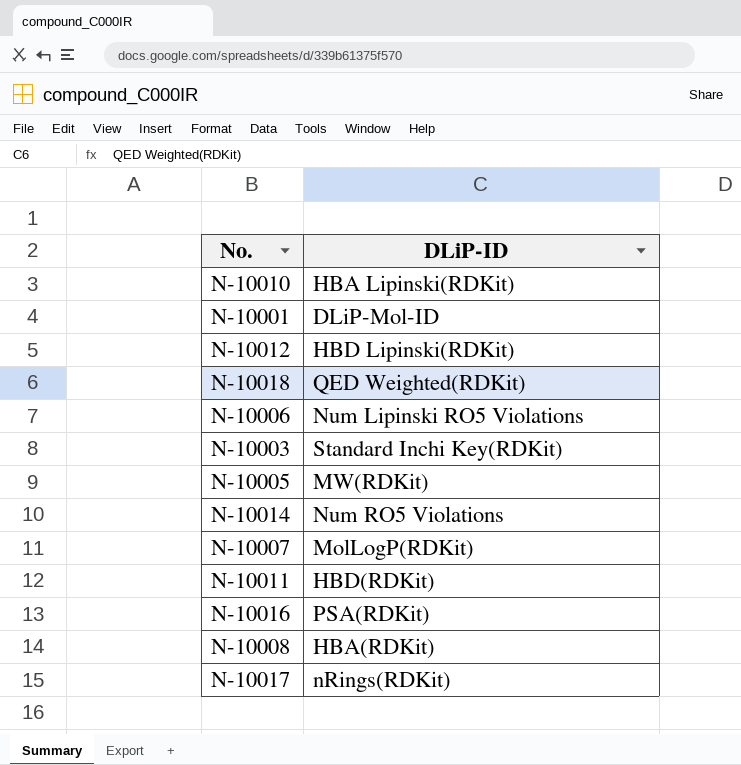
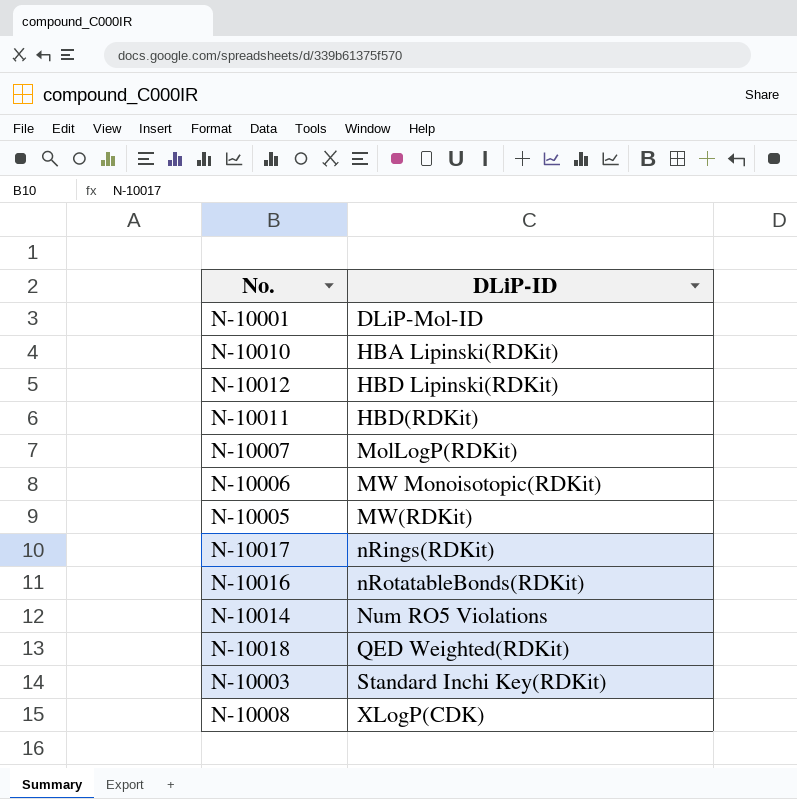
row order: none -> DLiP-ID ascending
N-10006 | DLiP-ID: Num Lipinski RO5 Violations -> MW Monoisotopic(RDKit)
N-10016 | DLiP-ID: PSA(RDKit) -> nRotatableBonds(RDKit)
N-10008 | DLiP-ID: HBA(RDKit) -> XLogP(CDK)

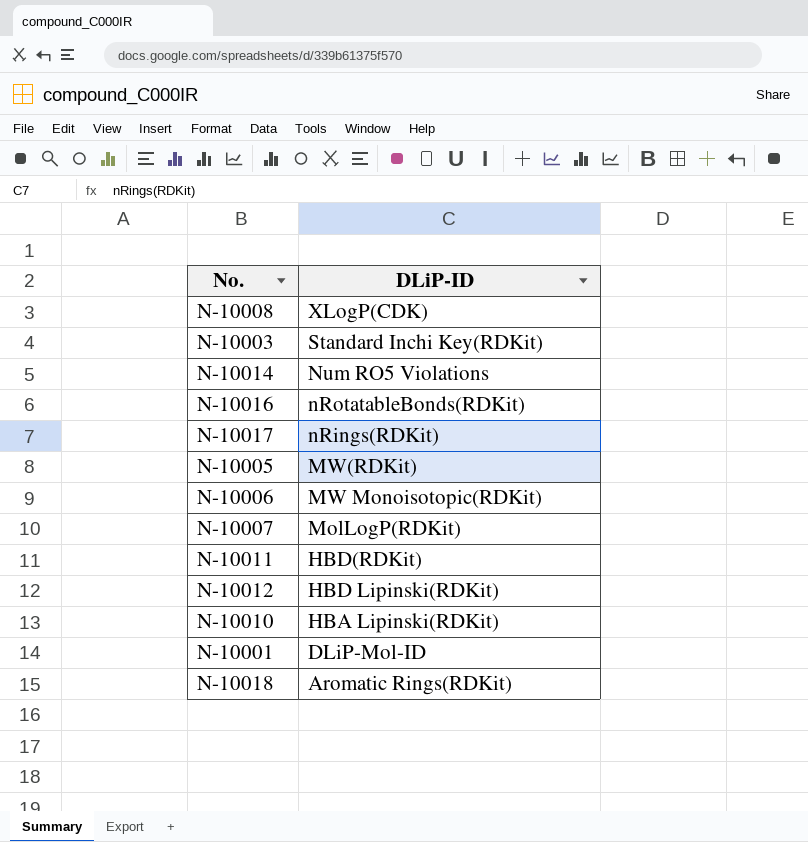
row order: DLiP-ID ascending -> DLiP-ID descending
N-10018 | DLiP-ID: QED Weighted(RDKit) -> Aromatic Rings(RDKit)

